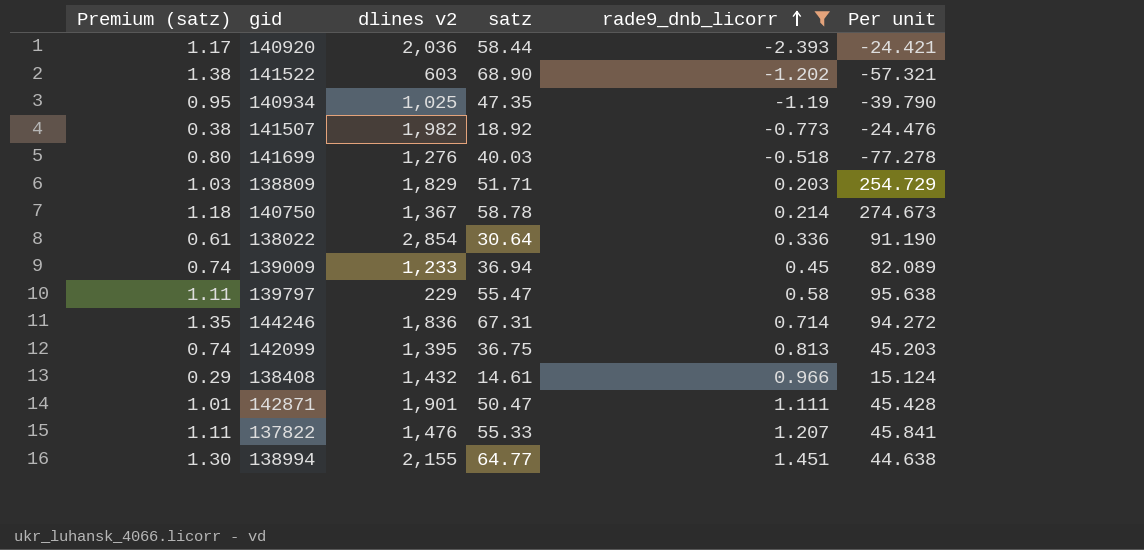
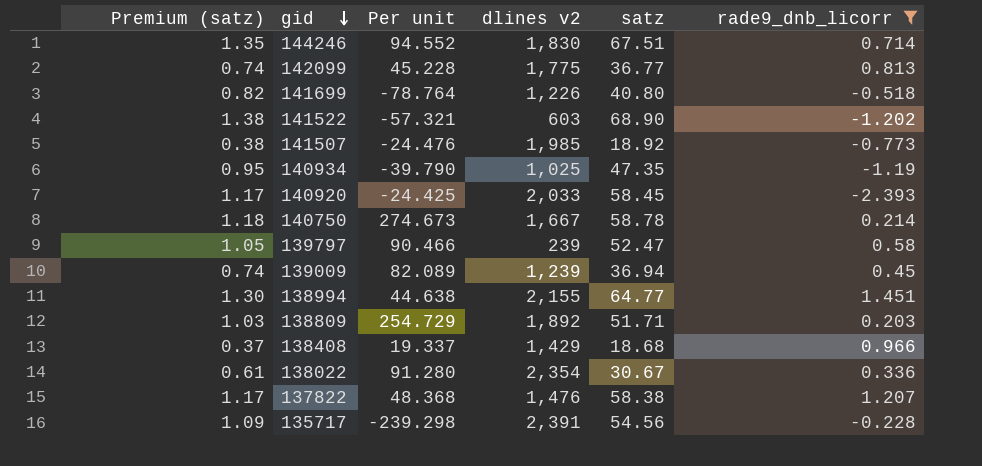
row order: rade9_dnb_licorr ascending -> gid descending
column Per unit | position: 6 -> 3
row 142871: 1.01 | 1,901 | 50.47 | 1.111 | 45.428 -> none
144246 | Per unit: 94.272 -> 94.552
144246 | dlines v2: 1,836 -> 1,830
144246 | satz: 67.31 -> 67.51
142099 | Per unit: 45.203 -> 45.228
142099 | dlines v2: 1,395 -> 1,775
142099 | satz: 36.75 -> 36.77
141699 | Premium (satz): 0.80 -> 0.82
141699 | Per unit: -77.278 -> -78.764
141699 | dlines v2: 1,276 -> 1,226
141699 | satz: 40.03 -> 40.80
141507 | dlines v2: 1,982 -> 1,985
140920 | Per unit: -24.421 -> -24.425
140920 | dlines v2: 2,036 -> 2,033
140920 | satz: 58.44 -> 58.45
140750 | dlines v2: 1,367 -> 1,667
139797 | Premium (satz): 1.11 -> 1.05
139797 | Per unit: 95.638 -> 90.466
139797 | dlines v2: 229 -> 239
139797 | satz: 55.47 -> 52.47
139009 | dlines v2: 1,233 -> 1,239
138809 | dlines v2: 1,829 -> 1,892
138408 | Premium (satz): 0.29 -> 0.37
138408 | Per unit: 15.124 -> 19.337
138408 | dlines v2: 1,432 -> 1,429
138408 | satz: 14.61 -> 18.68
138022 | Per unit: 91.190 -> 91.280
138022 | dlines v2: 2,854 -> 2,354
138022 | satz: 30.64 -> 30.67
137822 | Premium (satz): 1.11 -> 1.17
137822 | Per unit: 45.841 -> 48.368
137822 | satz: 55.33 -> 58.38
row 135717: none -> 1.09 | -239.298 | 2,391 | 54.56 | -0.228

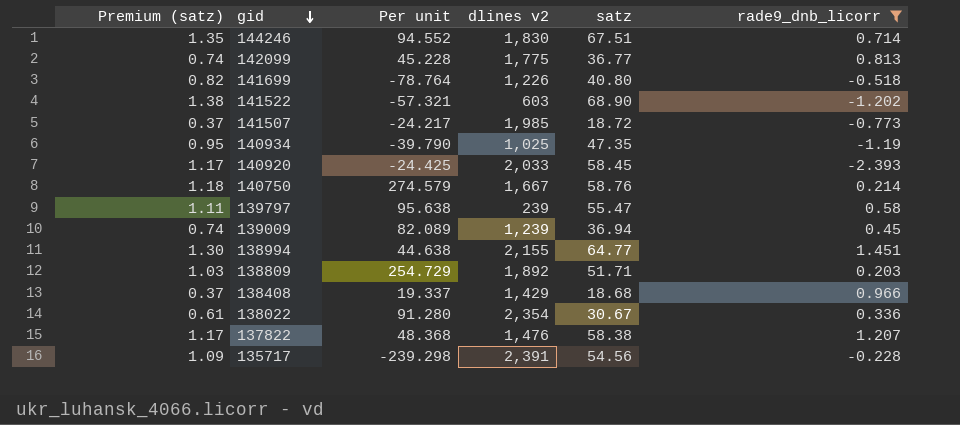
141507 | Premium (satz): 0.38 -> 0.37
141507 | Per unit: -24.476 -> -24.217
141507 | satz: 18.92 -> 18.72
140750 | Per unit: 274.673 -> 274.579
140750 | satz: 58.78 -> 58.76
139797 | Premium (satz): 1.05 -> 1.11
139797 | Per unit: 90.466 -> 95.638
139797 | satz: 52.47 -> 55.47

